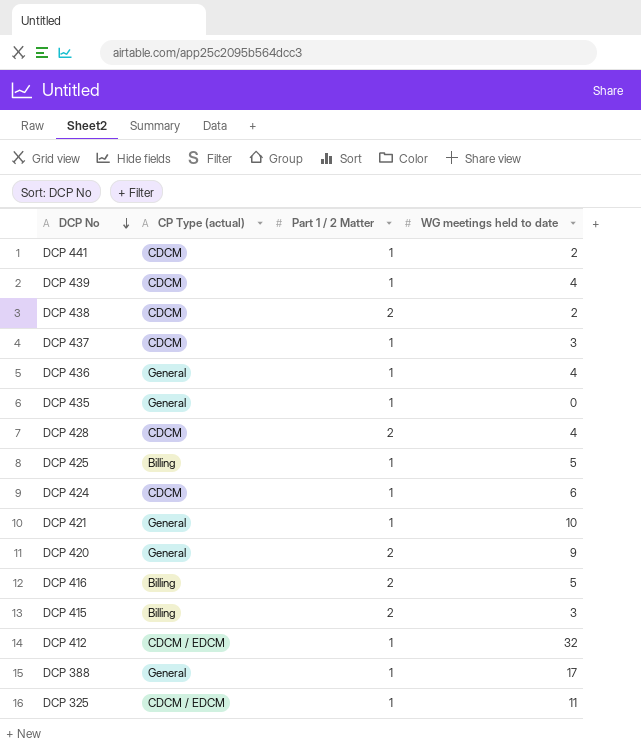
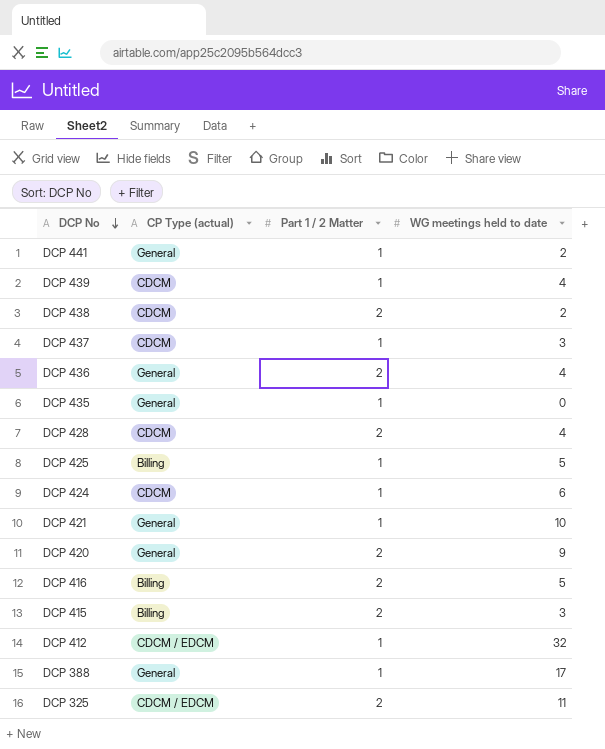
DCP 441 | CP Type (actual): CDCM -> General
DCP 436 | Part 1 / 2 Matter: 1 -> 2
DCP 325 | Part 1 / 2 Matter: 1 -> 2

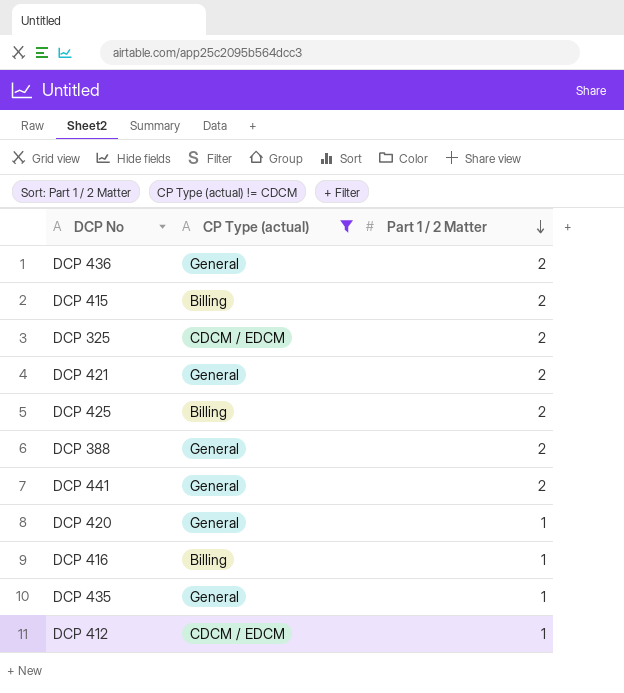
filter: none -> CP Type (actual) != CDCM
row order: DCP No descending -> Part 1 / 2 Matter descending
column WG meetings held to date | position: 4 -> none
DCP 421 | Part 1 / 2 Matter: 1 -> 2
DCP 425 | Part 1 / 2 Matter: 1 -> 2
DCP 388 | Part 1 / 2 Matter: 1 -> 2
DCP 441 | Part 1 / 2 Matter: 1 -> 2
DCP 420 | Part 1 / 2 Matter: 2 -> 1
DCP 416 | Part 1 / 2 Matter: 2 -> 1

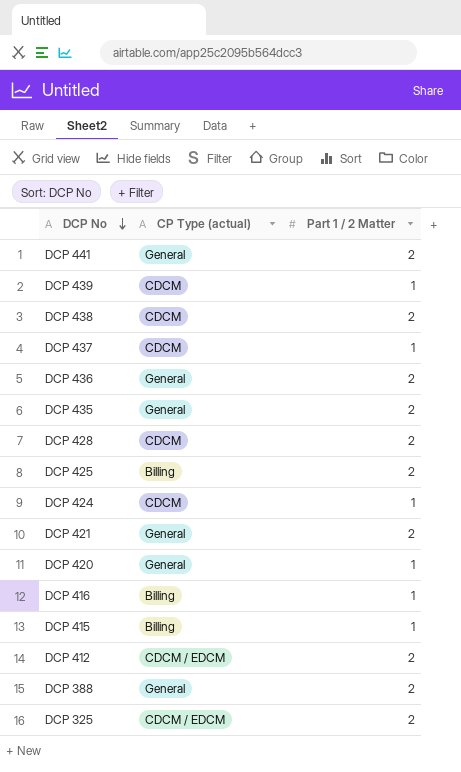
filter: CP Type (actual) != CDCM -> none
row order: Part 1 / 2 Matter descending -> DCP No descending
DCP 435 | Part 1 / 2 Matter: 1 -> 2
DCP 415 | Part 1 / 2 Matter: 2 -> 1
DCP 412 | Part 1 / 2 Matter: 1 -> 2

